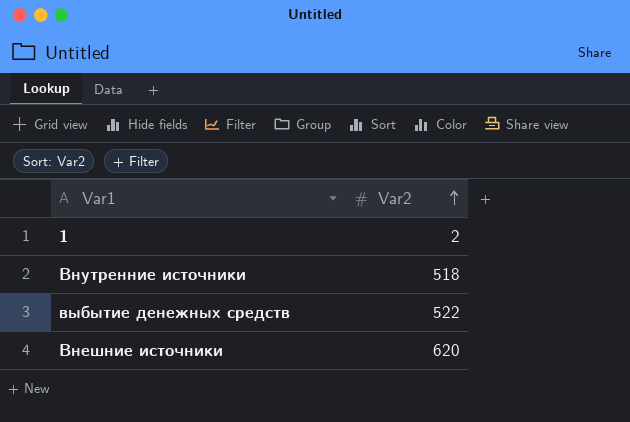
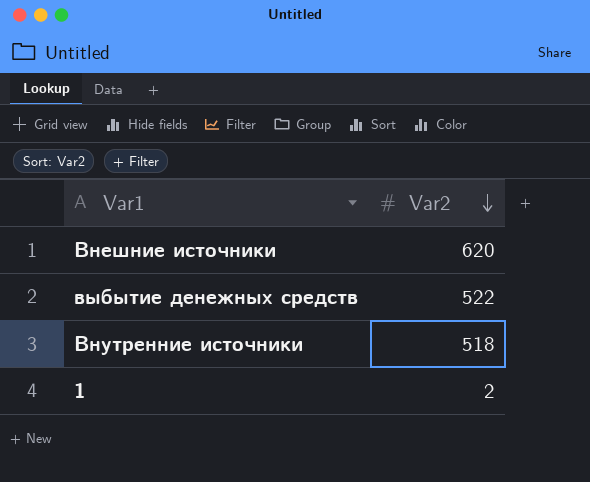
row order: Var2 ascending -> Var2 descending

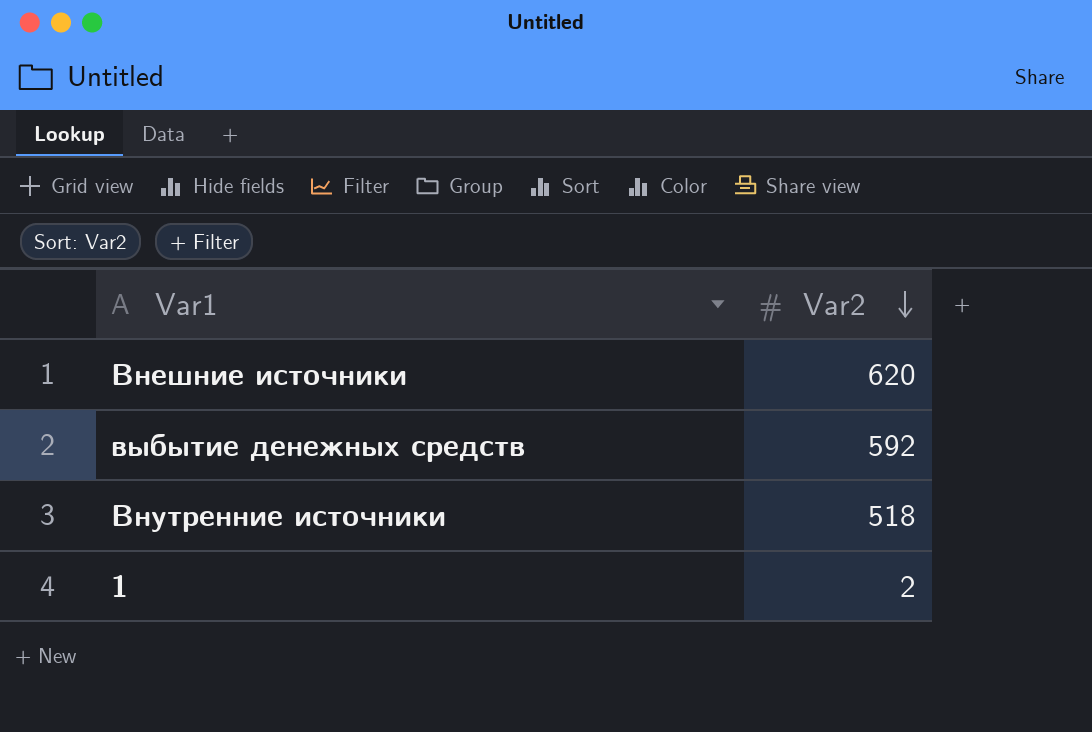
выбытие денежных средств | Var2: 522 -> 592

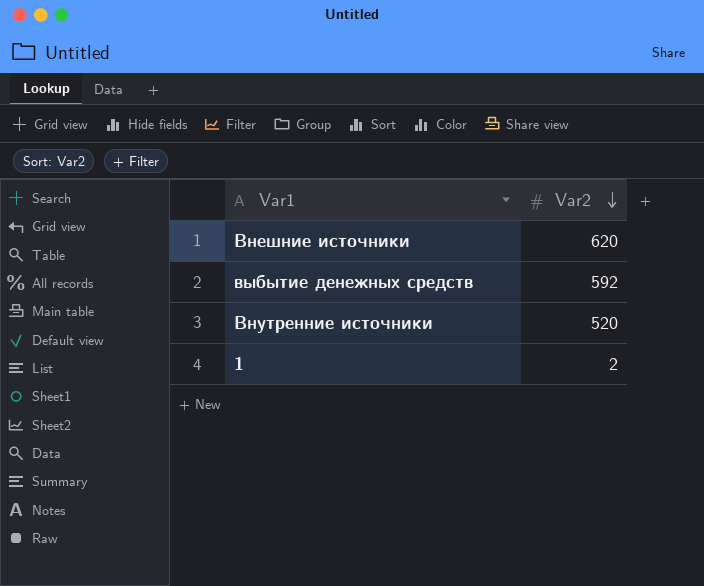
Внутренние источники | Var2: 518 -> 520

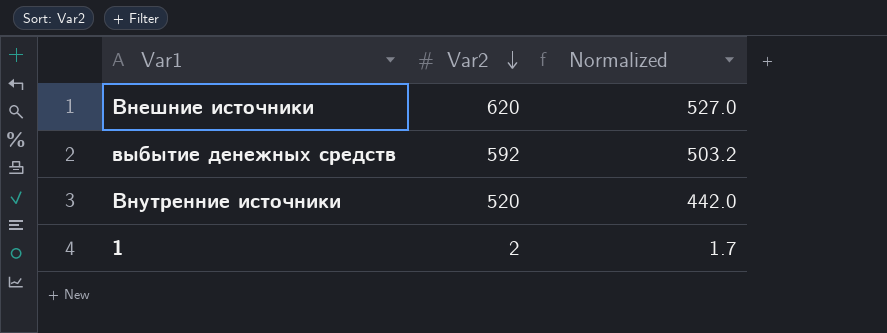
column Normalized | formula: none -> [Var2] * 0.85

